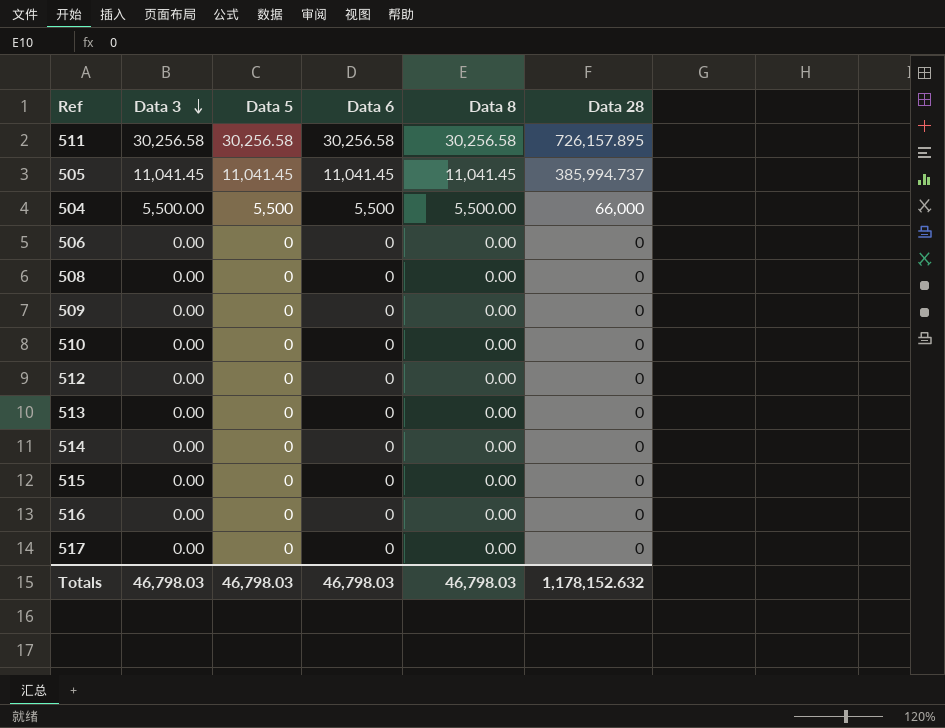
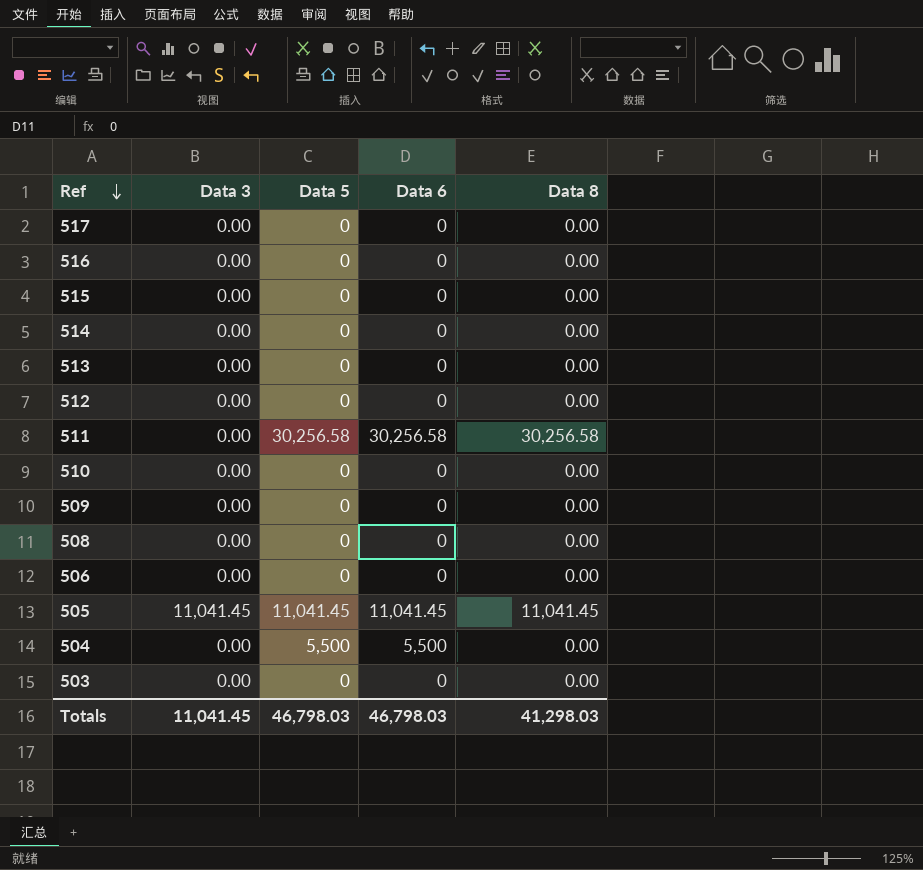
row order: Data 3 descending -> Ref descending
column Data 28 | position: 6 -> none
511 | Data 3: 30,256.58 -> 0.00
504 | Data 3: 5,500.00 -> 0.00
504 | Data 8: 5,500.00 -> 0.00
row 503: none -> 0.00 | 0 | 0 | 0.00
Totals | Data 3: 46,798.03 -> 11,041.45
Totals | Data 8: 46,798.03 -> 41,298.03

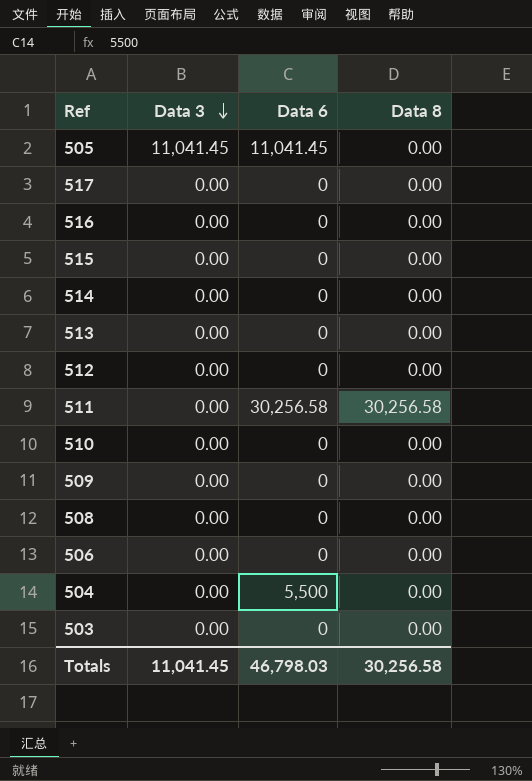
row order: Ref descending -> Data 3 descending
column Data 5 | position: 3 -> none
505 | Data 8: 11,041.45 -> 0.00
Totals | Data 8: 41,298.03 -> 30,256.58

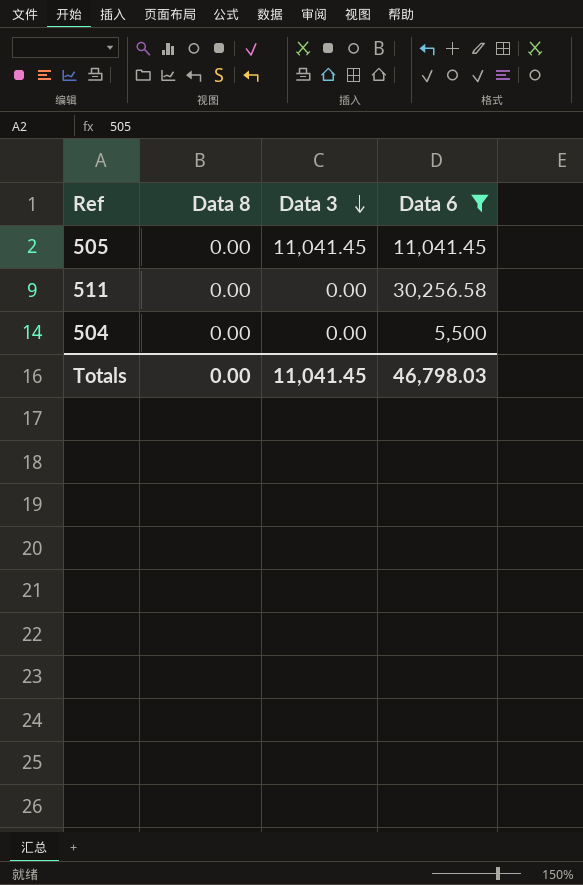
filter: none -> Data 6 != 0
column Data 8 | position: 4 -> 2
511 | Data 8: 30,256.58 -> 0.00
Totals | Data 8: 30,256.58 -> 0.00

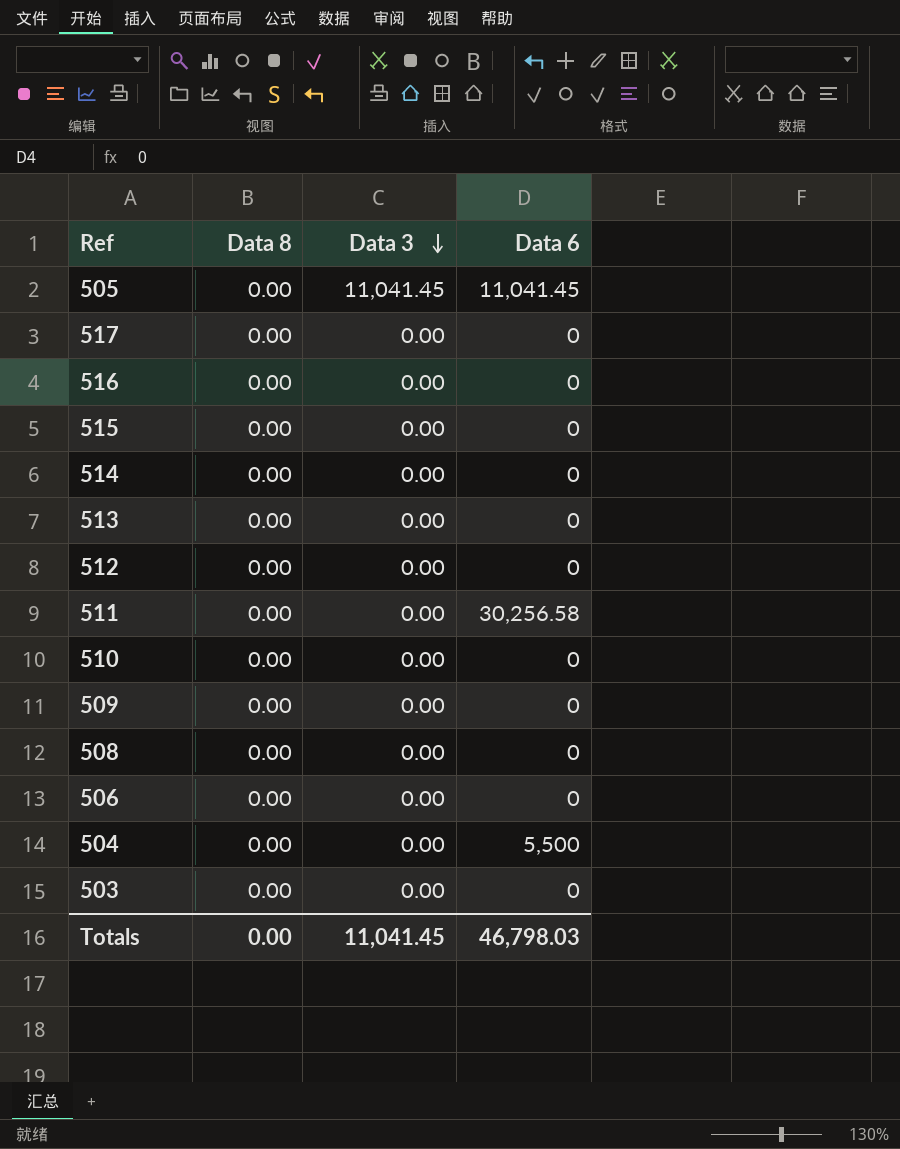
filter: Data 6 != 0 -> none

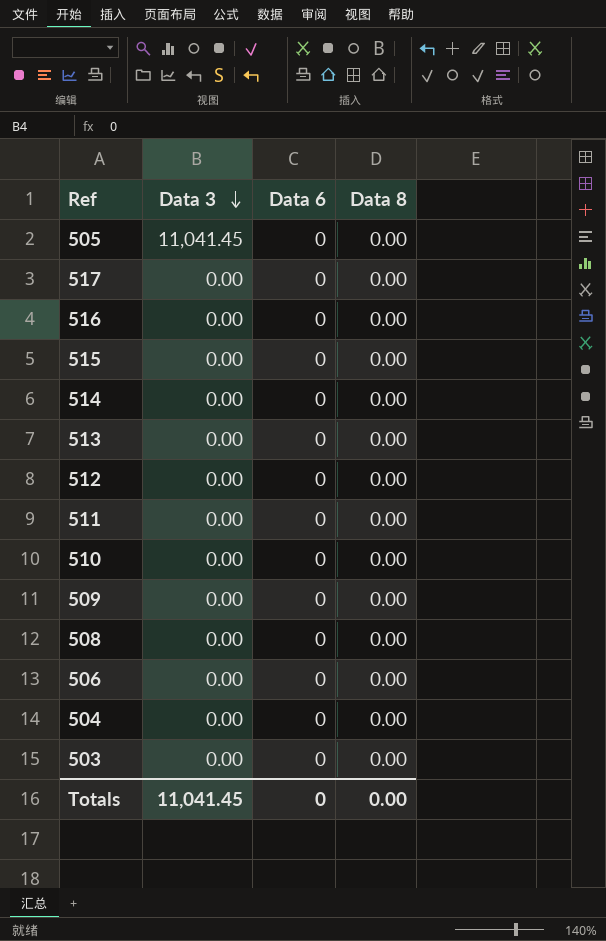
column Data 8 | position: 2 -> 4
505 | Data 6: 11,041.45 -> 0
511 | Data 6: 30,256.58 -> 0
504 | Data 6: 5,500 -> 0
Totals | Data 6: 46,798.03 -> 0

